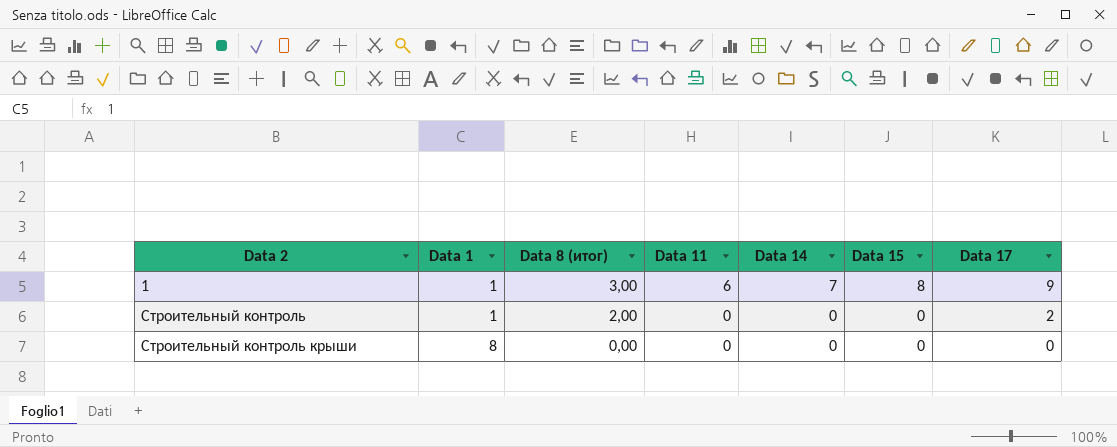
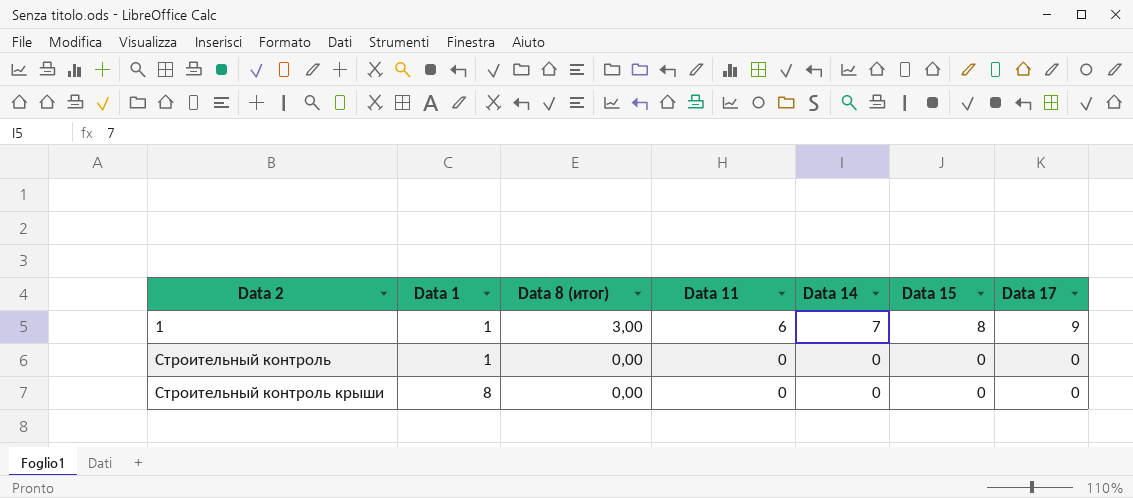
Строительный контроль | Data 8 (итог): 2,00 -> 0,00
Строительный контроль | Data 17: 2 -> 0

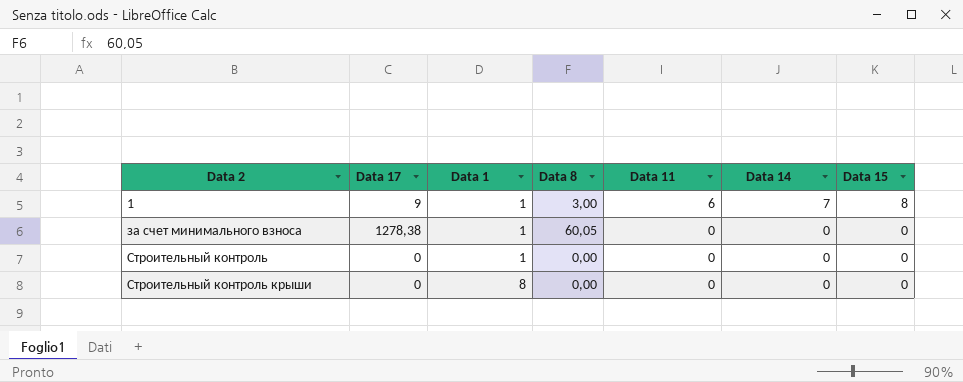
column Data 17 | position: 7 -> 2
column name: Data 8 (итог) -> Data 8
row за счет минимального взноса: none -> 1278,38 | 1 | 60,05 | 0 | 0 | 0

